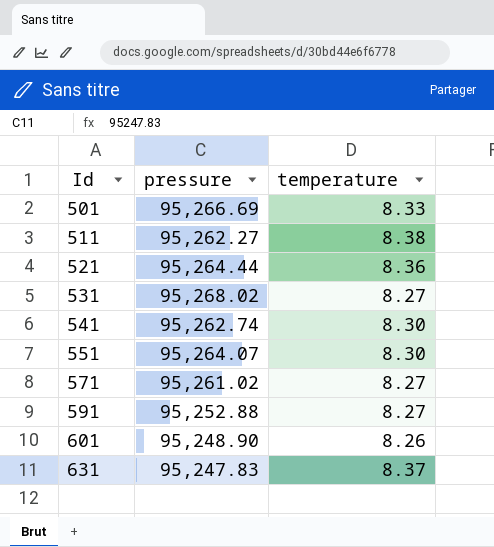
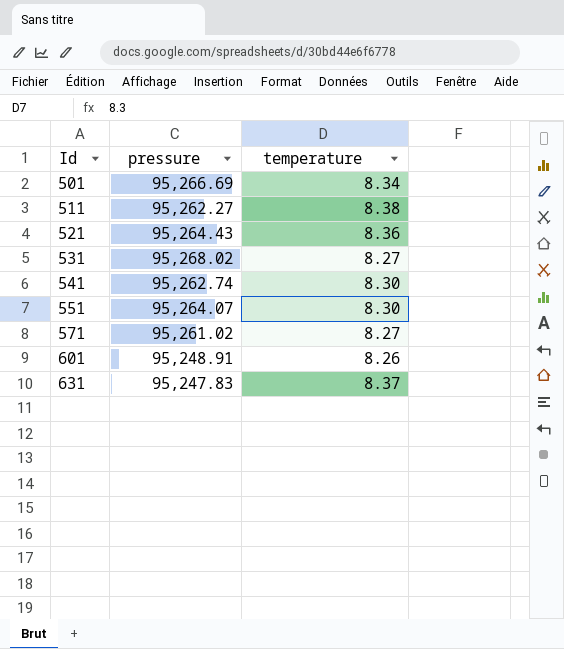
row 591: 95,252.88 | 8.27 -> none
501 | temperature: 8.33 -> 8.34
521 | pressure: 95,264.44 -> 95,264.43
601 | pressure: 95,248.90 -> 95,248.91

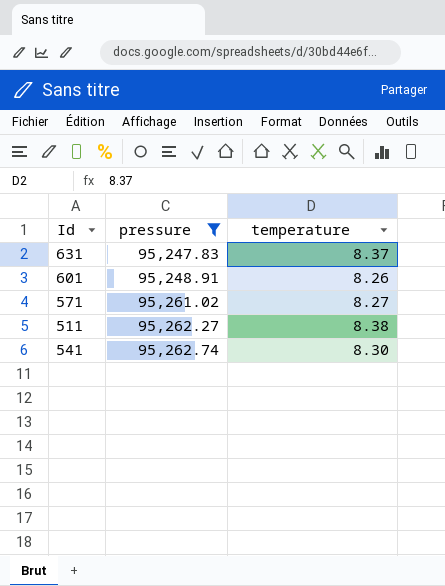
filter: none -> pressure <= 95,262.74
row order: Id ascending -> pressure ascending

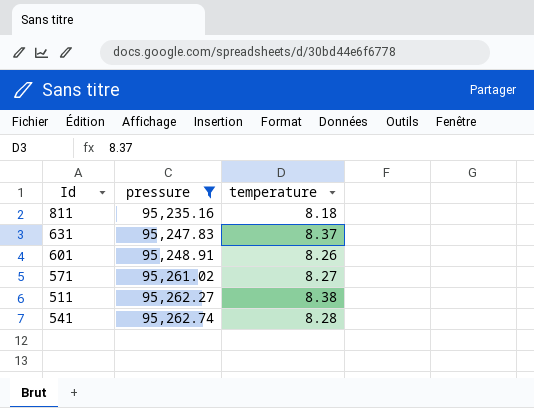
row 811: none -> 95,235.16 | 8.18
541 | temperature: 8.30 -> 8.28

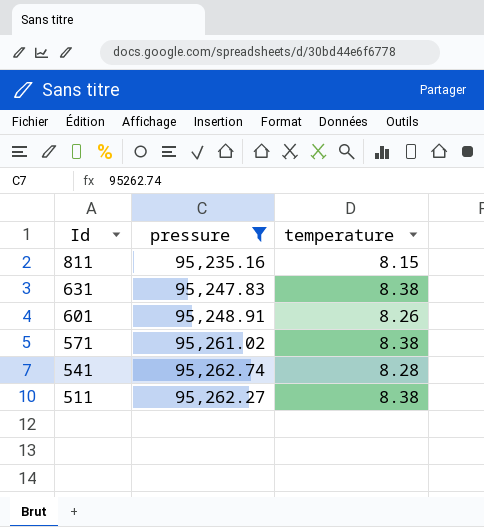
row order: pressure ascending -> Id descending
811 | temperature: 8.18 -> 8.15
631 | temperature: 8.37 -> 8.38
571 | temperature: 8.27 -> 8.38

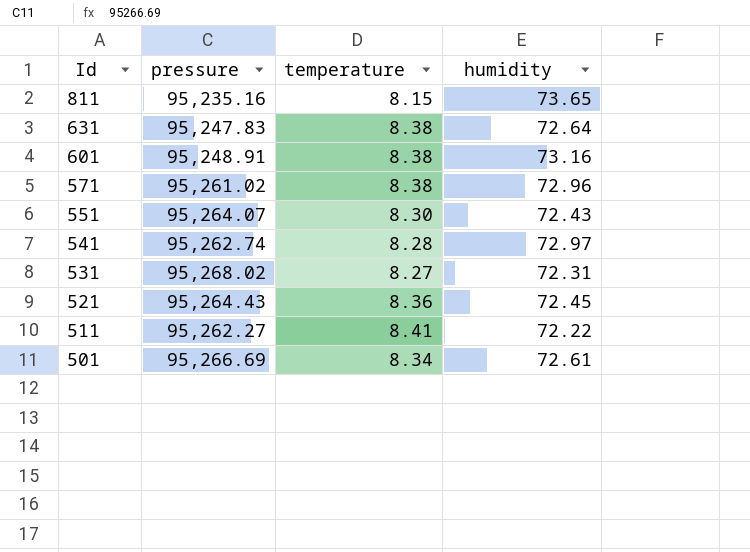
filter: pressure <= 95,262.74 -> none
column humidity | position: none -> 4
601 | temperature: 8.26 -> 8.38
511 | temperature: 8.38 -> 8.41

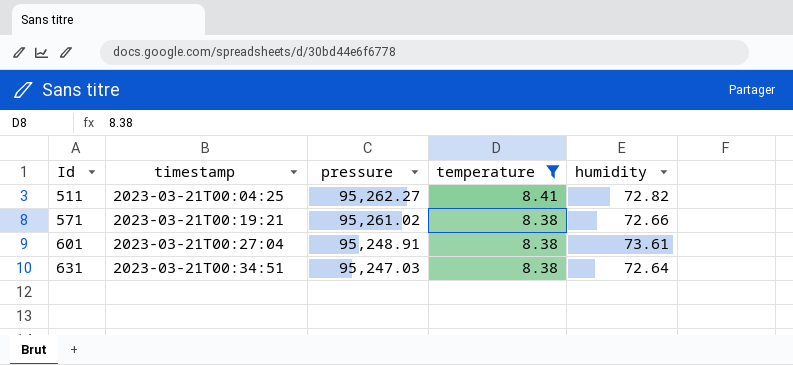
filter: none -> temperature >= 8.38
row order: Id descending -> Id ascending
column timestamp | position: none -> 2
511 | humidity: 72.22 -> 72.82
571 | humidity: 72.96 -> 72.66
601 | humidity: 73.16 -> 73.61
631 | pressure: 95,247.83 -> 95,247.03

